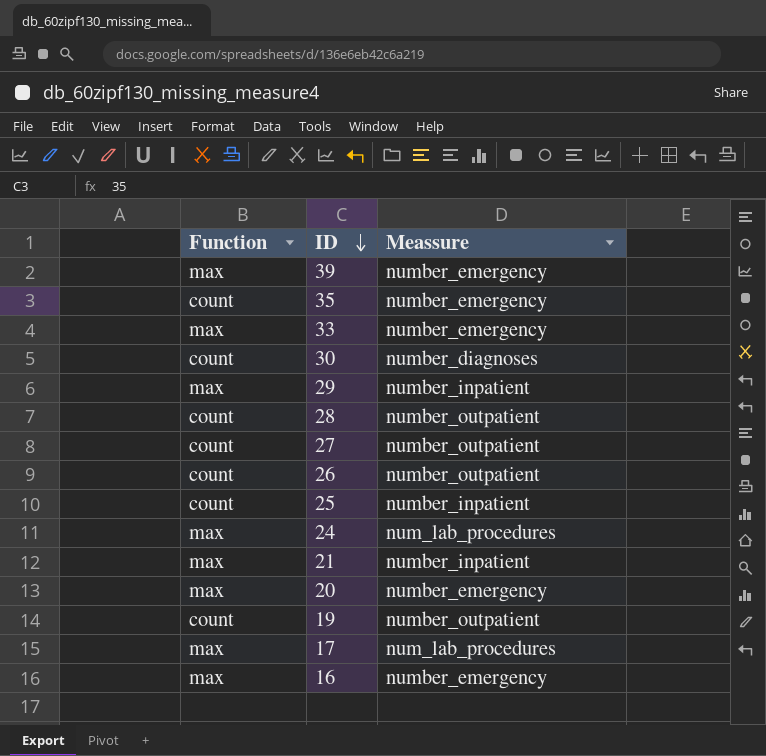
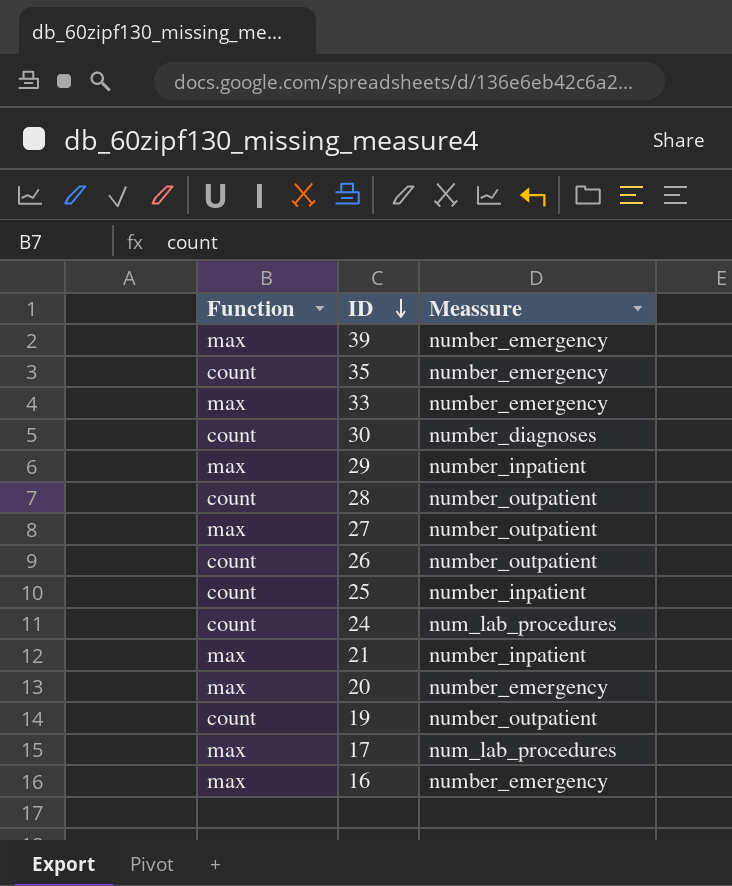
27 | Function: count -> max
24 | Function: max -> count

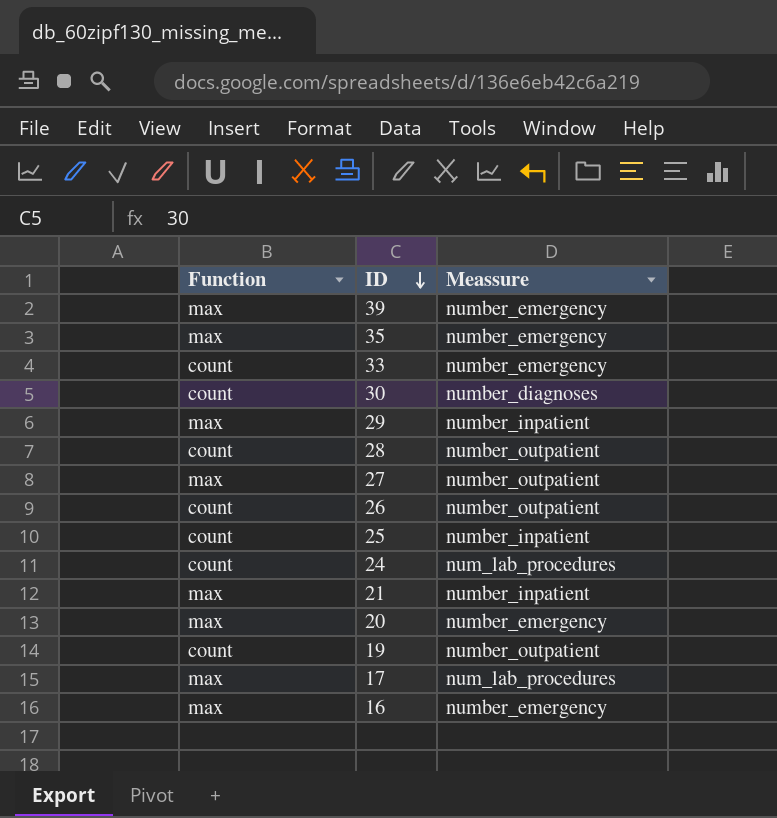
35 | Function: count -> max
33 | Function: max -> count

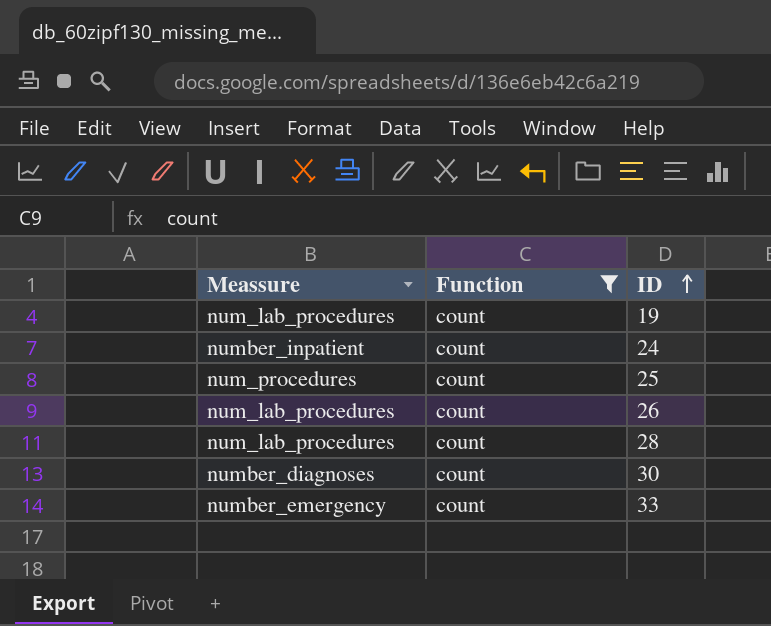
filter: none -> Function = count
row order: ID descending -> ID ascending
column Meassure | position: 3 -> 1
19 | Meassure: number_outpatient -> num_lab_procedures
24 | Meassure: num_lab_procedures -> number_inpatient
25 | Meassure: number_inpatient -> num_procedures
26 | Meassure: number_outpatient -> num_lab_procedures
28 | Meassure: number_outpatient -> num_lab_procedures

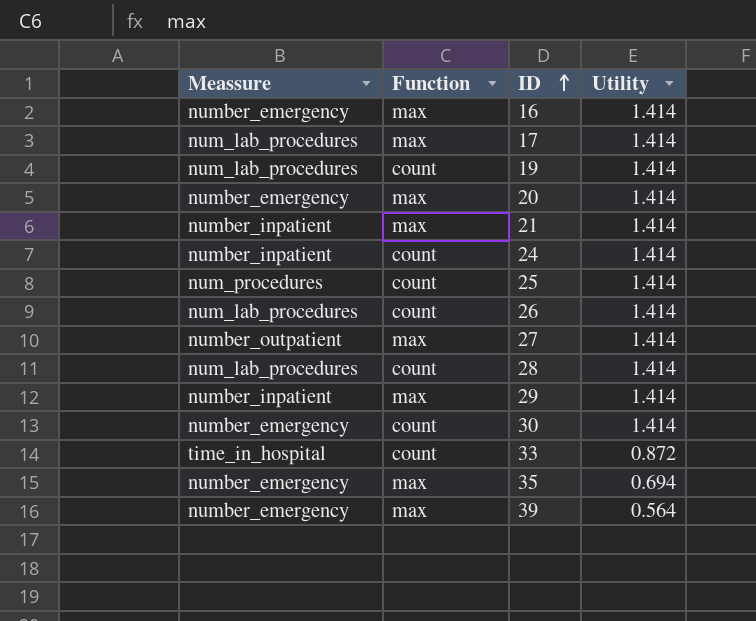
filter: Function = count -> none
column Utility | position: none -> 4
30 | Meassure: number_diagnoses -> number_emergency
33 | Meassure: number_emergency -> time_in_hospital

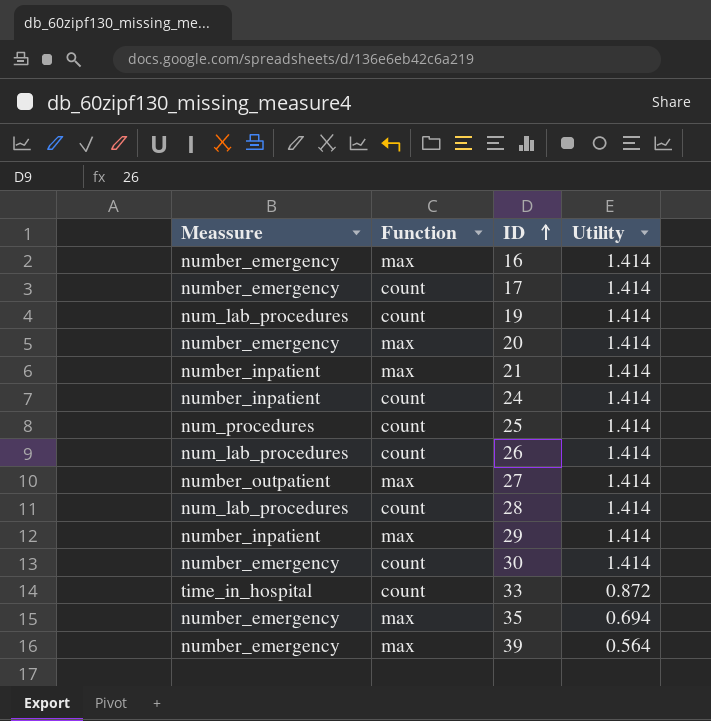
17 | Meassure: num_lab_procedures -> number_emergency
17 | Function: max -> count

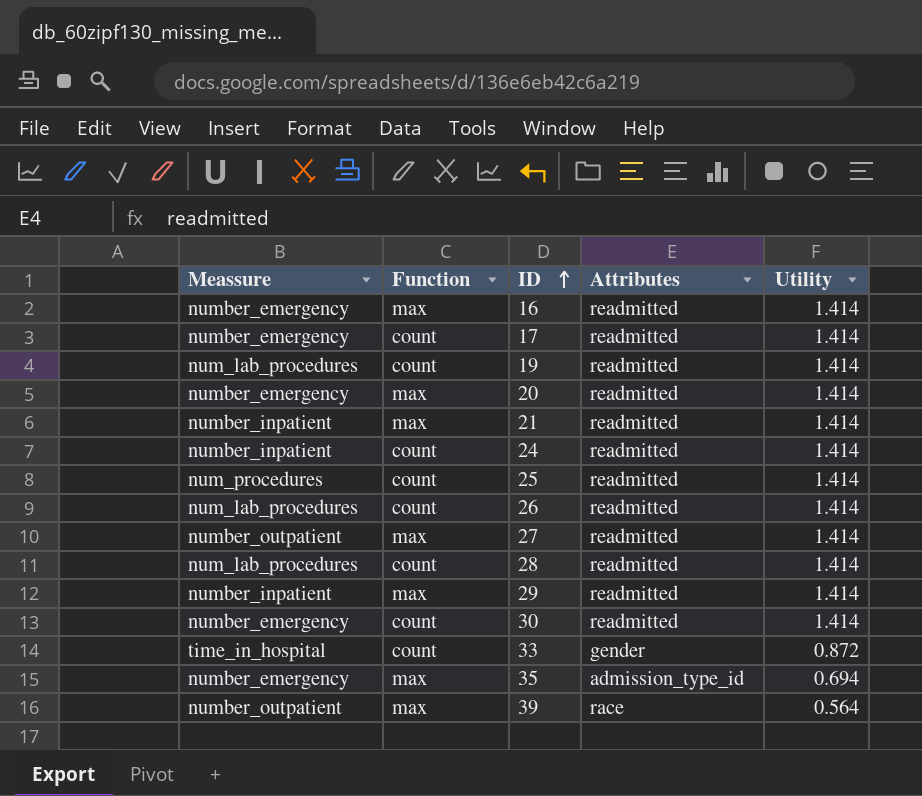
column Attributes | position: none -> 4
39 | Meassure: number_emergency -> number_outpatient

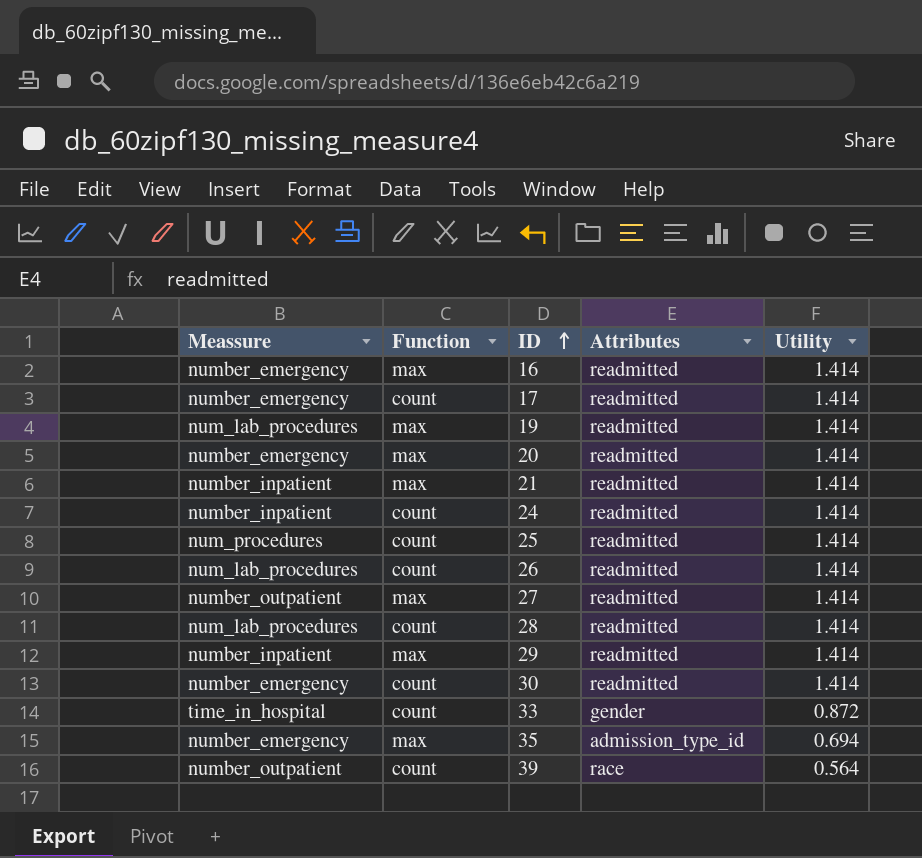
19 | Function: count -> max
39 | Function: max -> count

